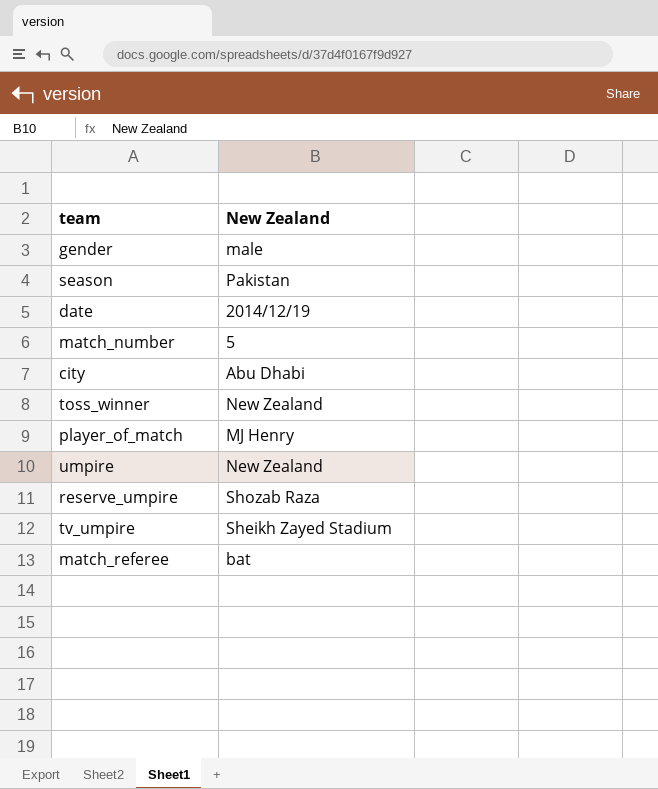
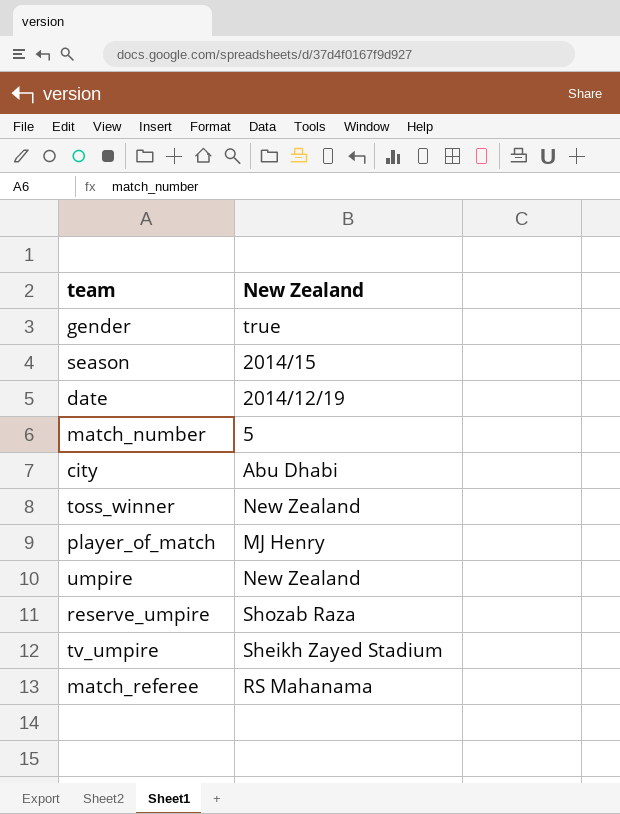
gender | New Zealand: male -> true
season | New Zealand: Pakistan -> 2014/15
match_referee | New Zealand: bat -> RS Mahanama

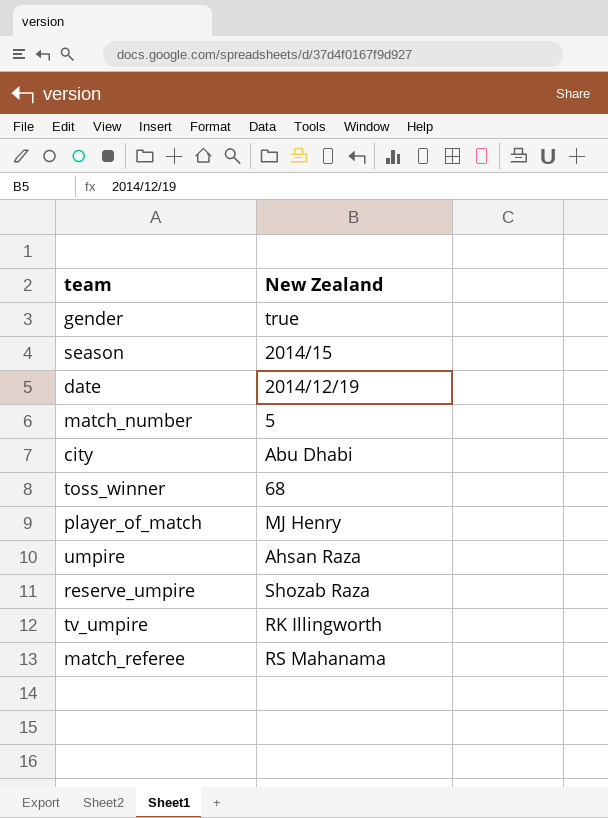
toss_winner | New Zealand: New Zealand -> 68
umpire | New Zealand: New Zealand -> Ahsan Raza
tv_umpire | New Zealand: Sheikh Zayed Stadium -> RK Illingworth

